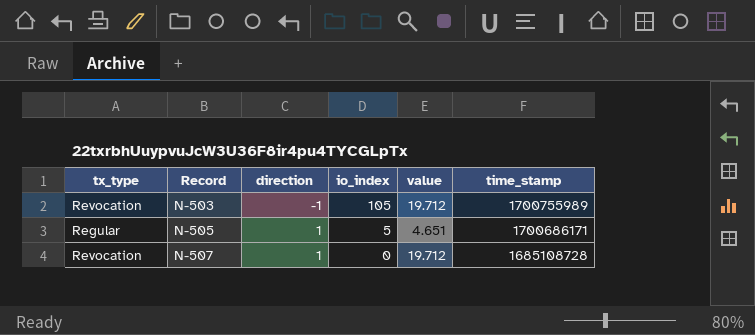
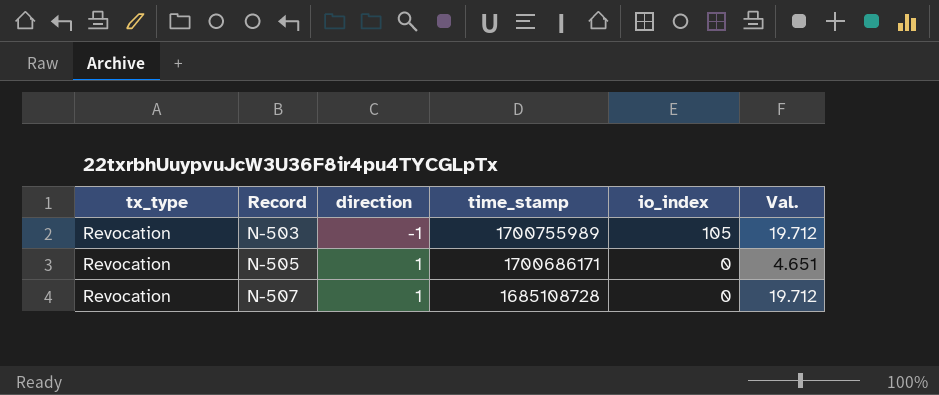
column time_stamp | position: 6 -> 4
column name: value -> Val.
N-505 | tx_type: Regular -> Revocation
N-505 | io_index: 5 -> 0

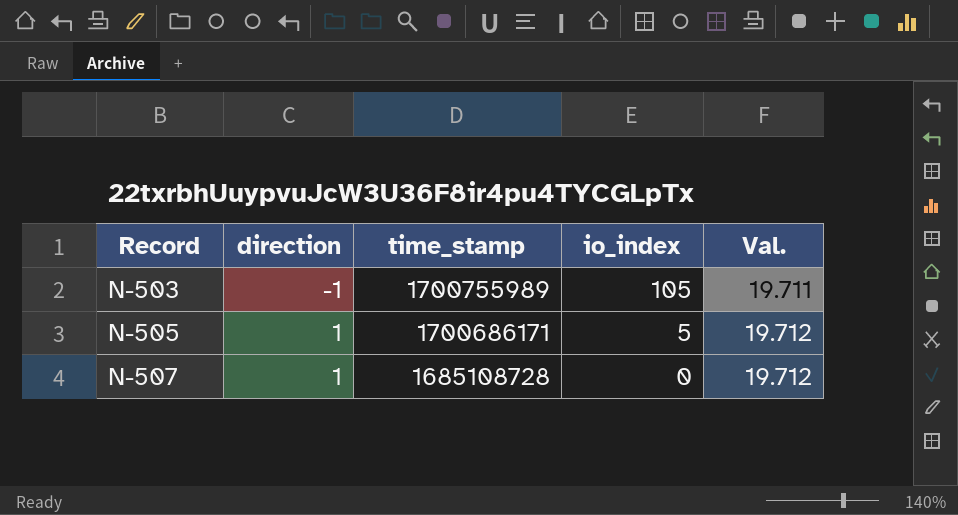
column tx_type | position: 1 -> none
N-503 | Val.: 19.712 -> 19.711
N-505 | io_index: 0 -> 5
N-505 | Val.: 4.651 -> 19.712

